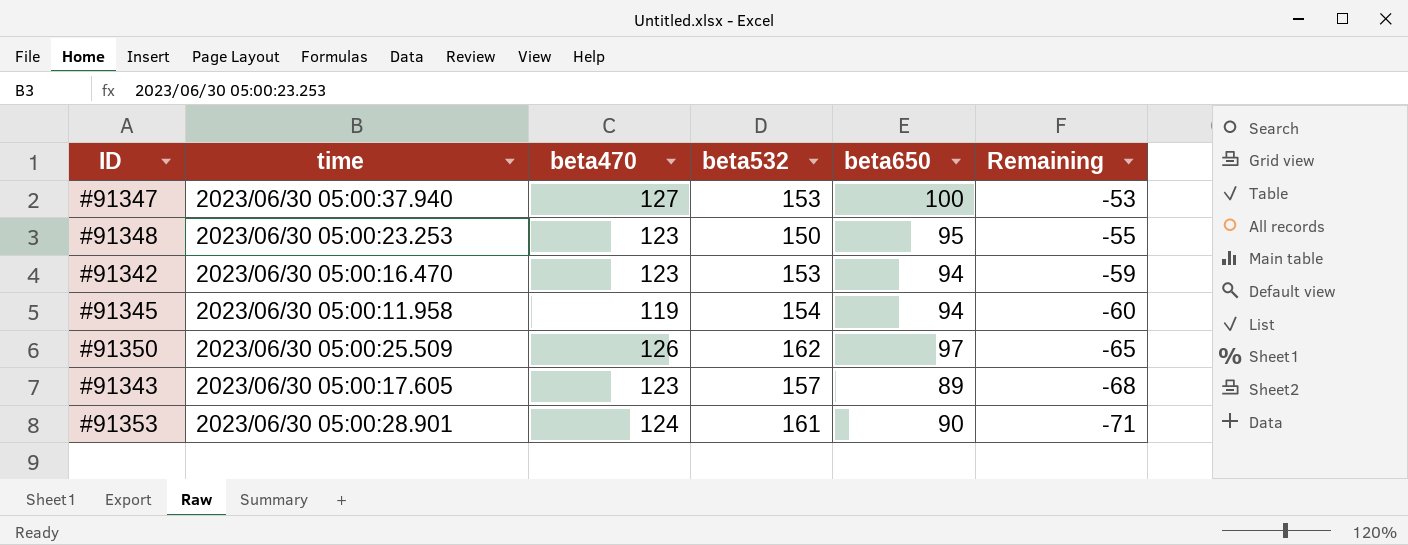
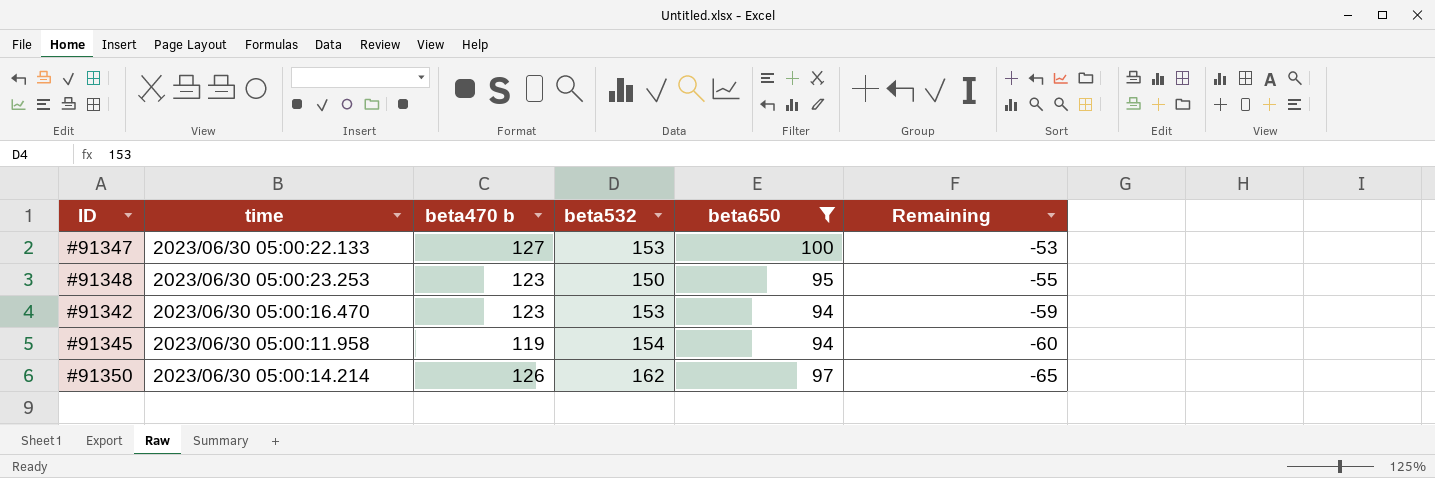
filter: none -> beta650 >= 94
column name: beta470 -> beta470 b
#91347 | time: 2023/06/30 05:00:37.940 -> 2023/06/30 05:00:22.133
#91350 | time: 2023/06/30 05:00:25.509 -> 2023/06/30 05:00:14.214

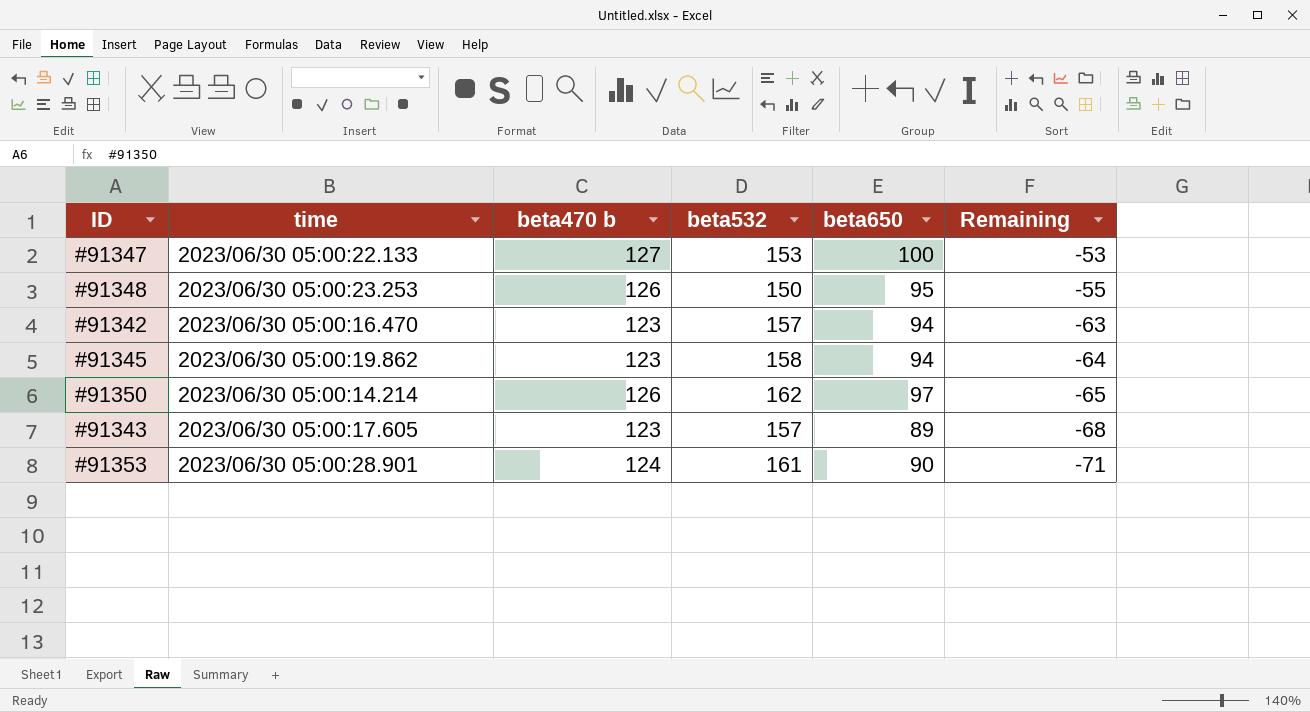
filter: beta650 >= 94 -> none
#91348 | beta470 b: 123 -> 126
#91342 | beta532: 153 -> 157
#91342 | Remaining: -59 -> -63
#91345 | time: 2023/06/30 05:00:11.958 -> 2023/06/30 05:00:19.862
#91345 | beta470 b: 119 -> 123
#91345 | beta532: 154 -> 158
#91345 | Remaining: -60 -> -64

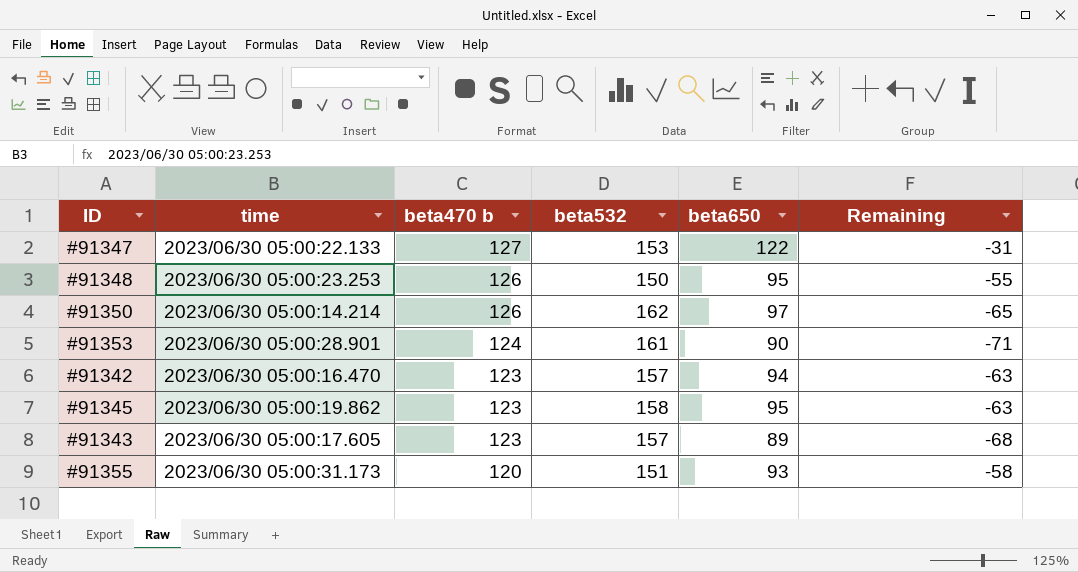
row order: Remaining descending -> beta470 b descending
#91347 | beta650: 100 -> 122
#91347 | Remaining: -53 -> -31
#91345 | beta650: 94 -> 95
#91345 | Remaining: -64 -> -63
row #91355: none -> 2023/06/30 05:00:31.173 | 120 | 151 | 93 | -58

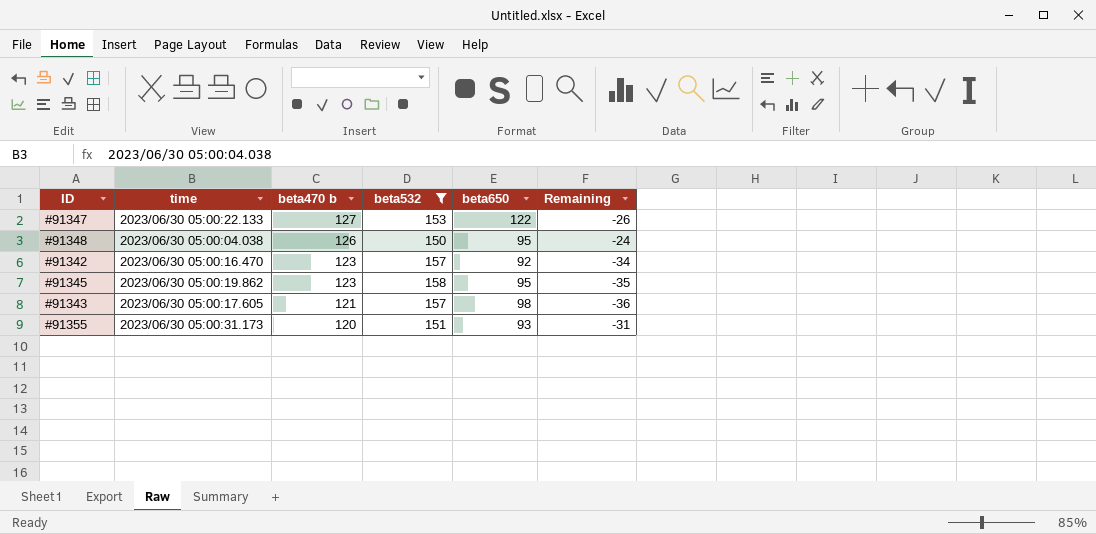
filter: none -> beta532 <= 158
column Remaining | formula: [beta650] - [beta532] -> [beta470 b] - [beta532]
#91348 | time: 2023/06/30 05:00:23.253 -> 2023/06/30 05:00:04.038
#91342 | beta650: 94 -> 92
#91343 | beta470 b: 123 -> 121
#91343 | beta650: 89 -> 98

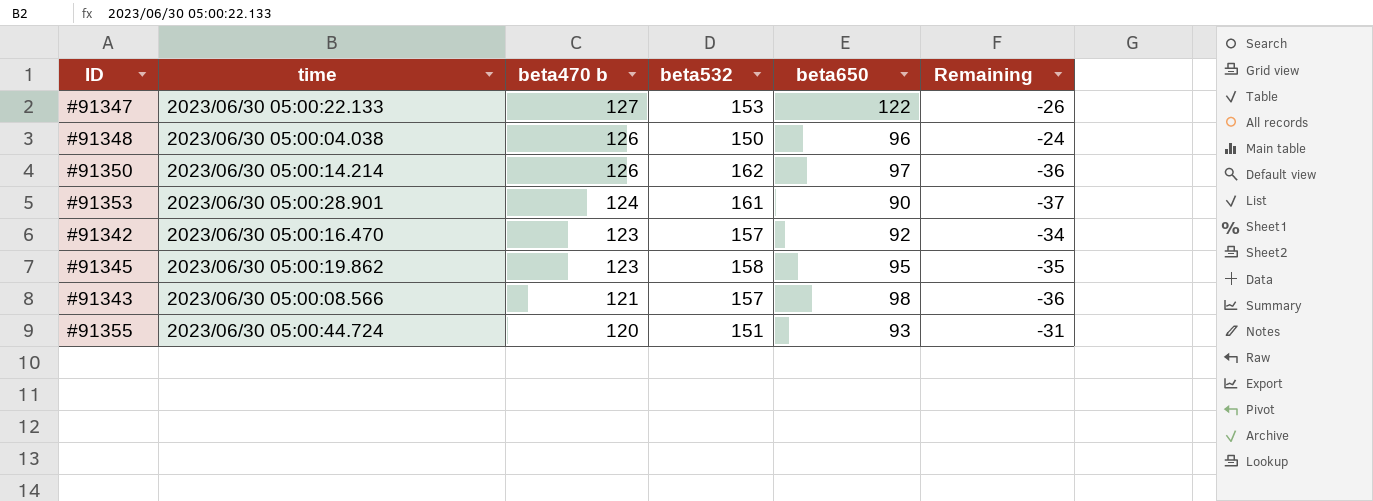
filter: beta532 <= 158 -> none
#91348 | beta650: 95 -> 96
#91343 | time: 2023/06/30 05:00:17.605 -> 2023/06/30 05:00:08.566
#91355 | time: 2023/06/30 05:00:31.173 -> 2023/06/30 05:00:44.724

